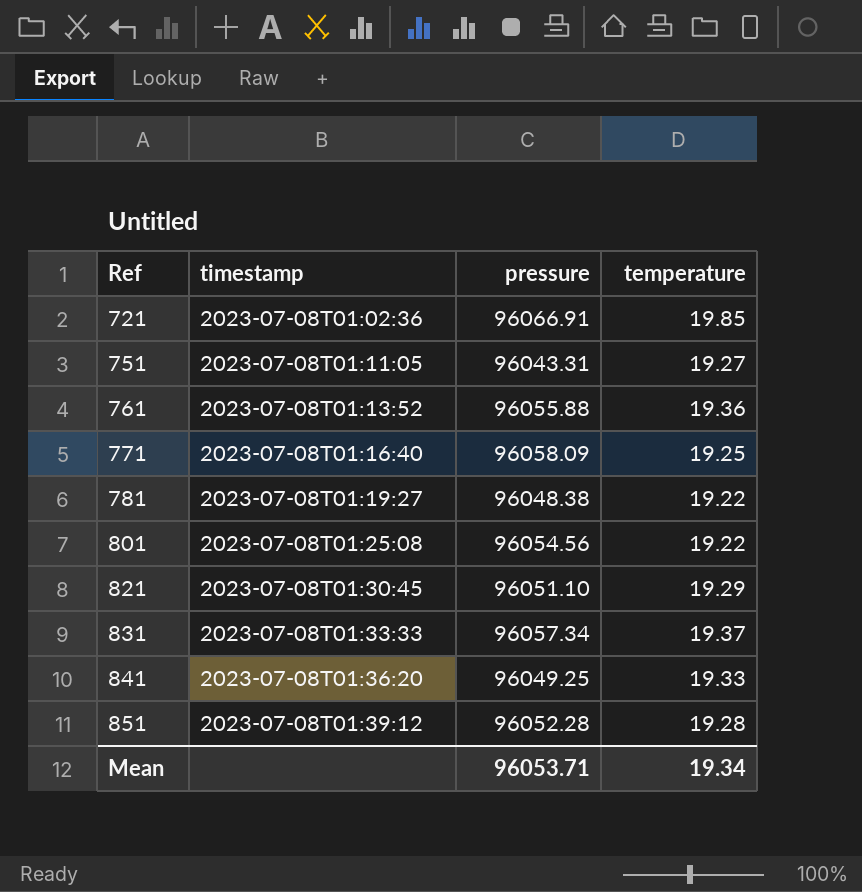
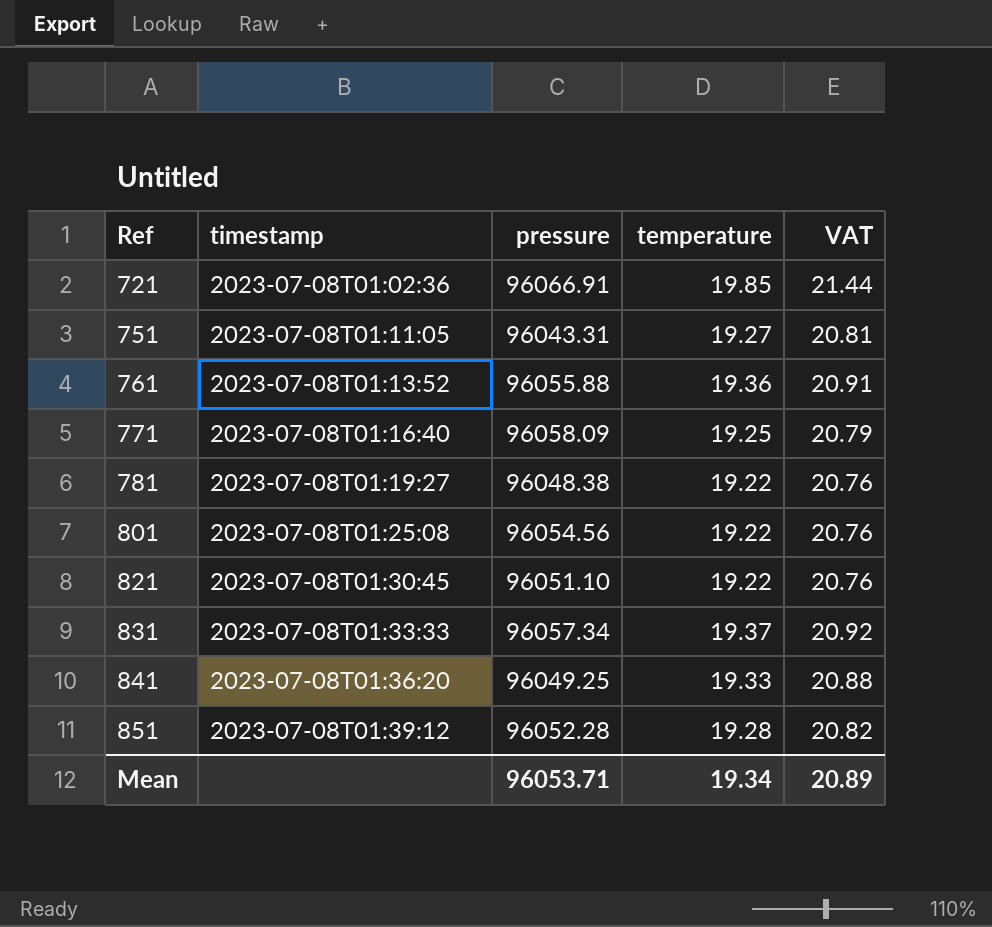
column VAT | formula: none -> [temperature] * 1.08
821 | temperature: 19.29 -> 19.22

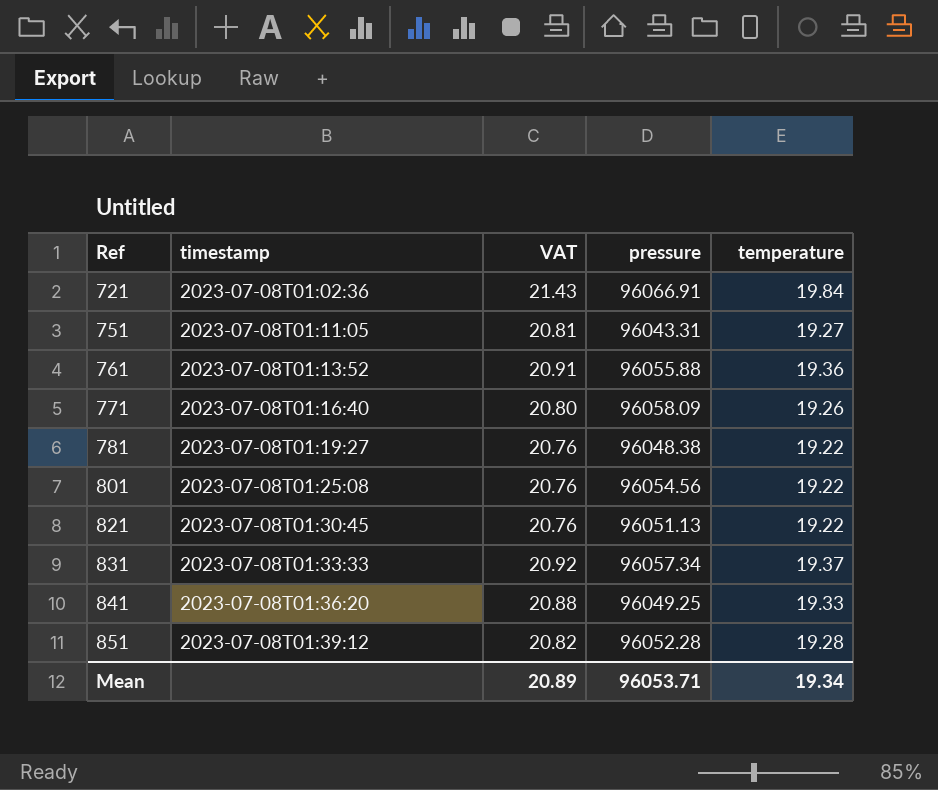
column VAT | position: 5 -> 3
721 | VAT: 21.44 -> 21.43
721 | temperature: 19.85 -> 19.84
771 | VAT: 20.79 -> 20.80
771 | temperature: 19.25 -> 19.26
821 | pressure: 96051.10 -> 96051.13

